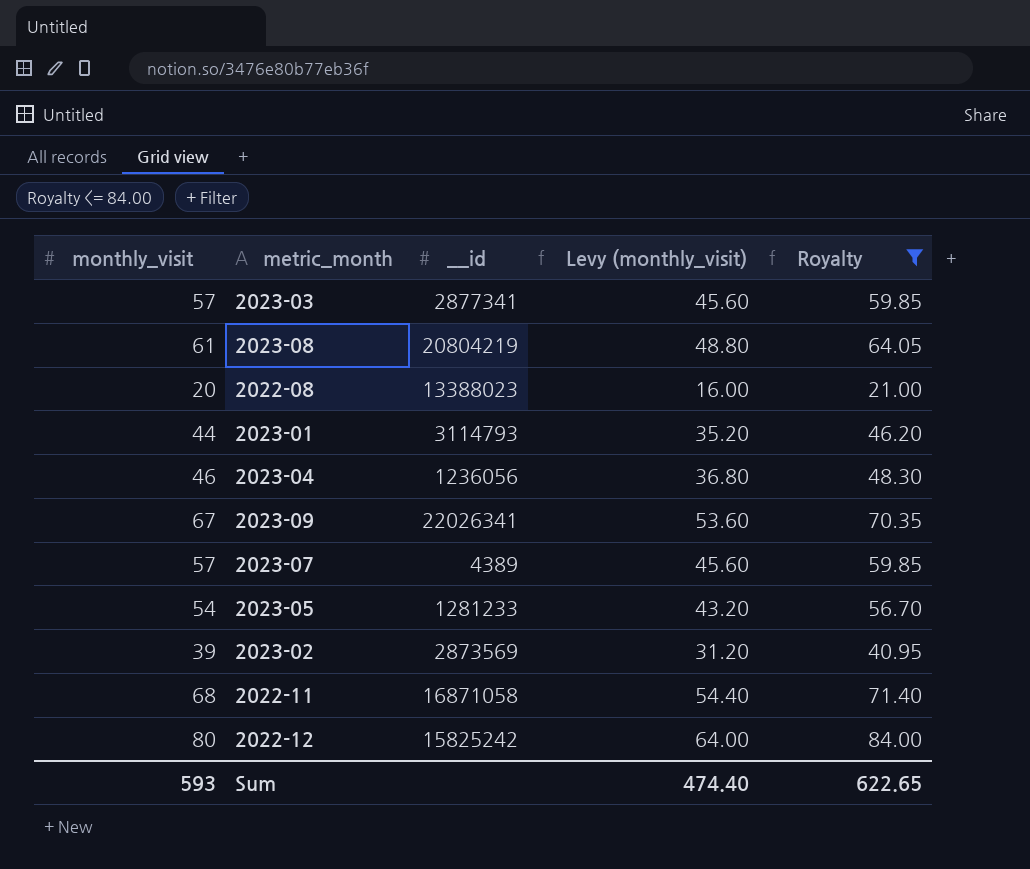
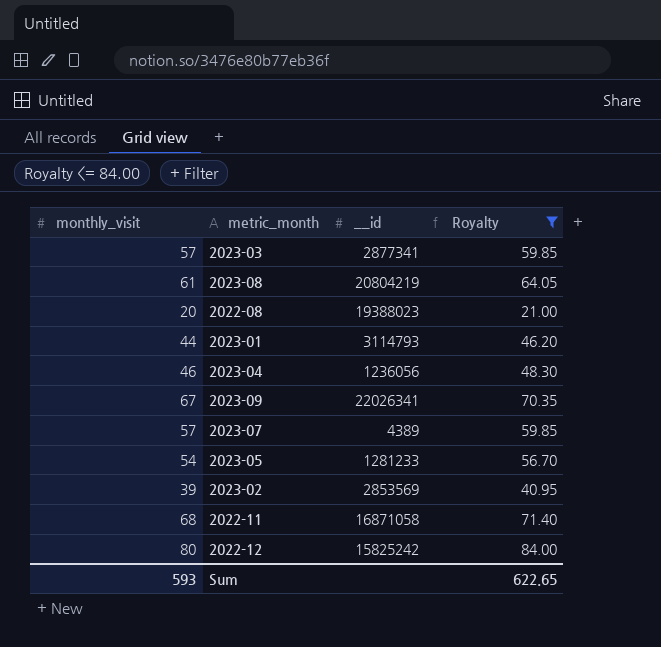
column Levy (monthly_visit) | formula: [monthly_visit] * 0.8 -> none
2022-08 | __id: 13388023 -> 19388023
2023-02 | __id: 2873569 -> 2853569

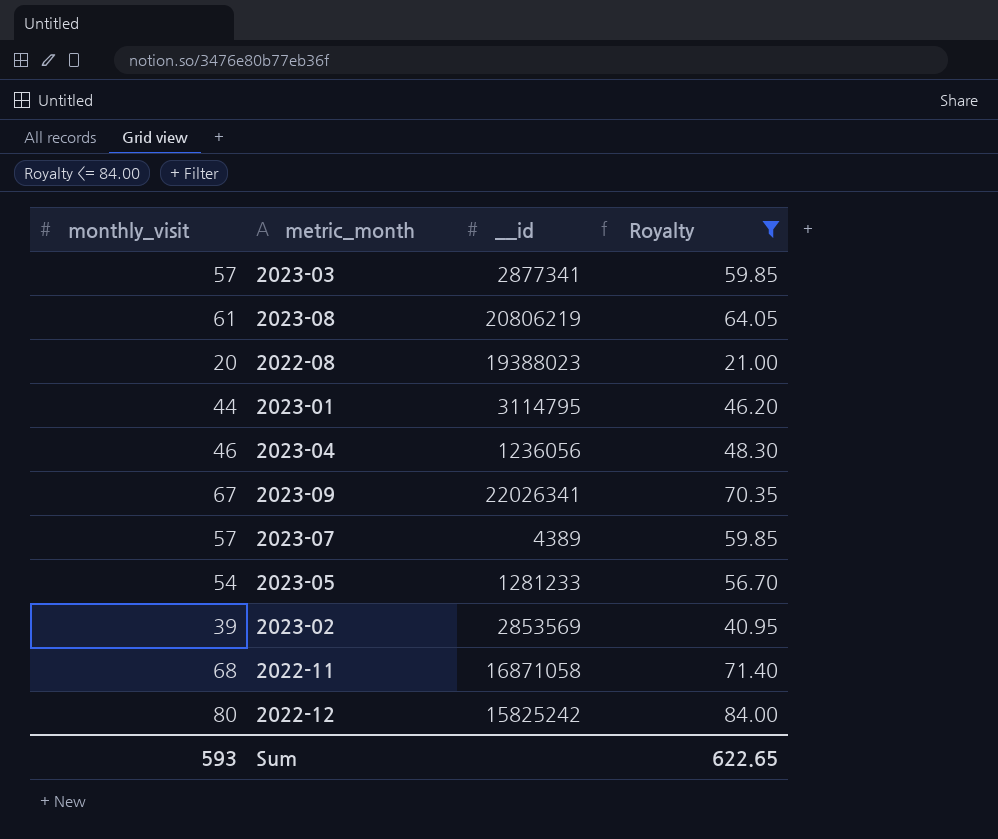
2023-08 | __id: 20804219 -> 20806219
2023-01 | __id: 3114793 -> 3114795

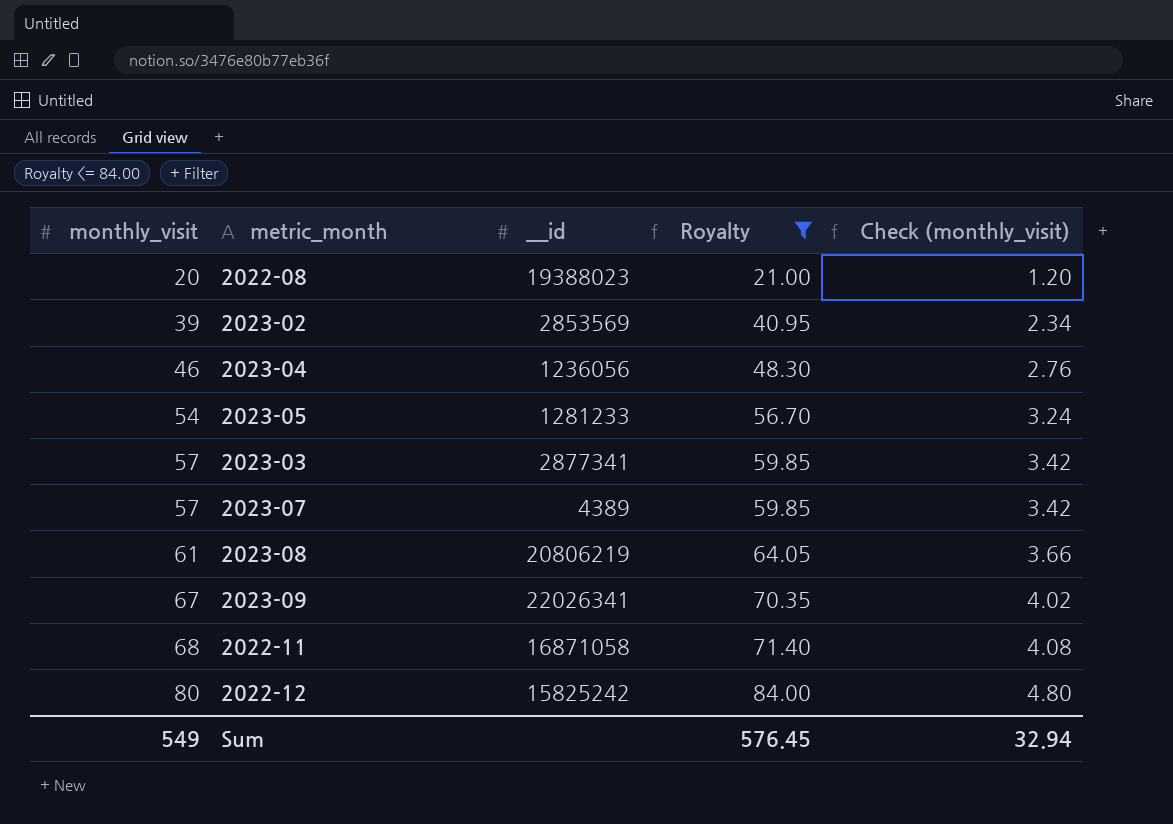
row order: none -> monthly_visit ascending
column Check (monthly_visit) | formula: none -> [monthly_visit] * 0.06
row 2023-01: 44 | 3114795 | 46.20 -> none
Sum | monthly_visit: 593 -> 549
Sum | Royalty: 622.65 -> 576.45

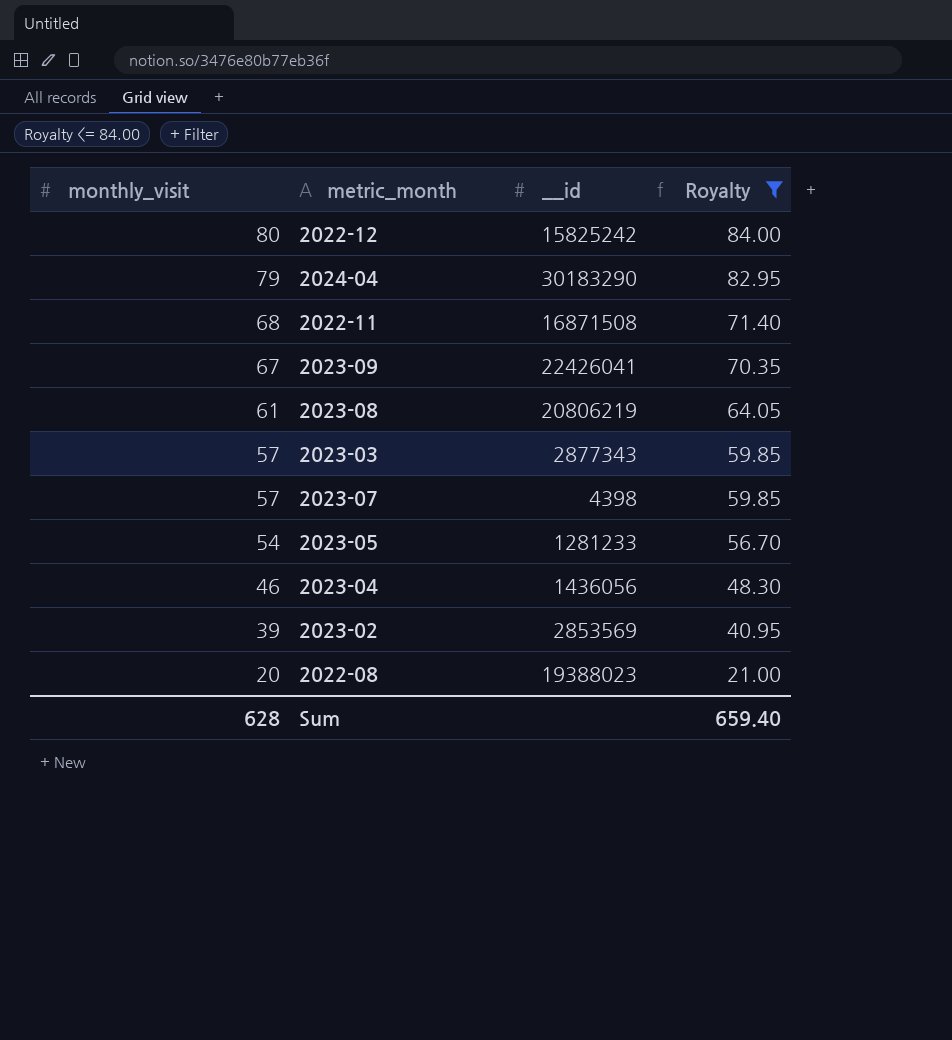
row order: monthly_visit ascending -> monthly_visit descending
column Check (monthly_visit) | formula: [monthly_visit] * 0.06 -> none
row 2024-04: none -> 79 | 30183290 | 82.95
2022-11 | __id: 16871058 -> 16871508
2023-09 | __id: 22026341 -> 22426041
2023-03 | __id: 2877341 -> 2877343
2023-07 | __id: 4389 -> 4398
2023-04 | __id: 1236056 -> 1436056
Sum | monthly_visit: 549 -> 628
Sum | Royalty: 576.45 -> 659.40

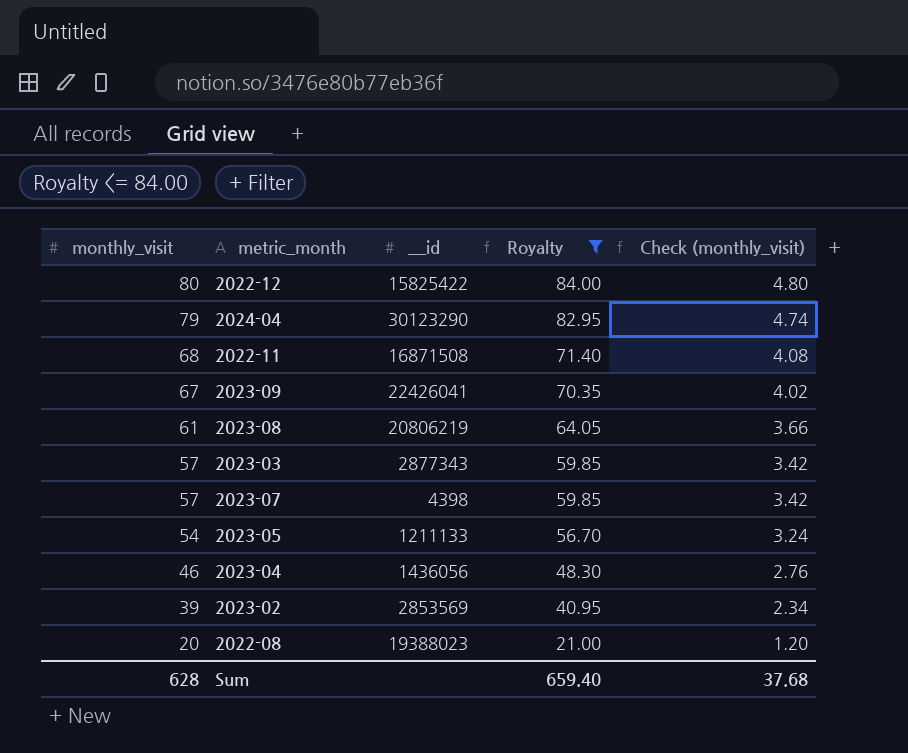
column Check (monthly_visit) | formula: none -> [monthly_visit] * 0.06
2022-12 | __id: 15825242 -> 15825422
2024-04 | __id: 30183290 -> 30123290
2023-05 | __id: 1281233 -> 1211133

